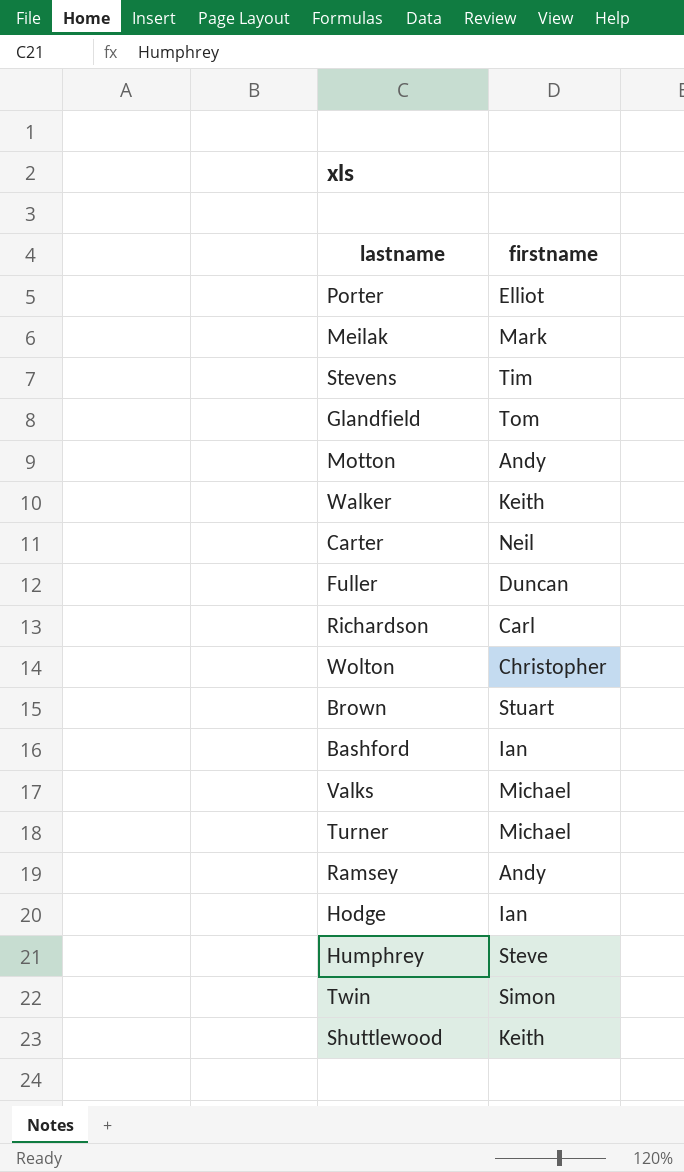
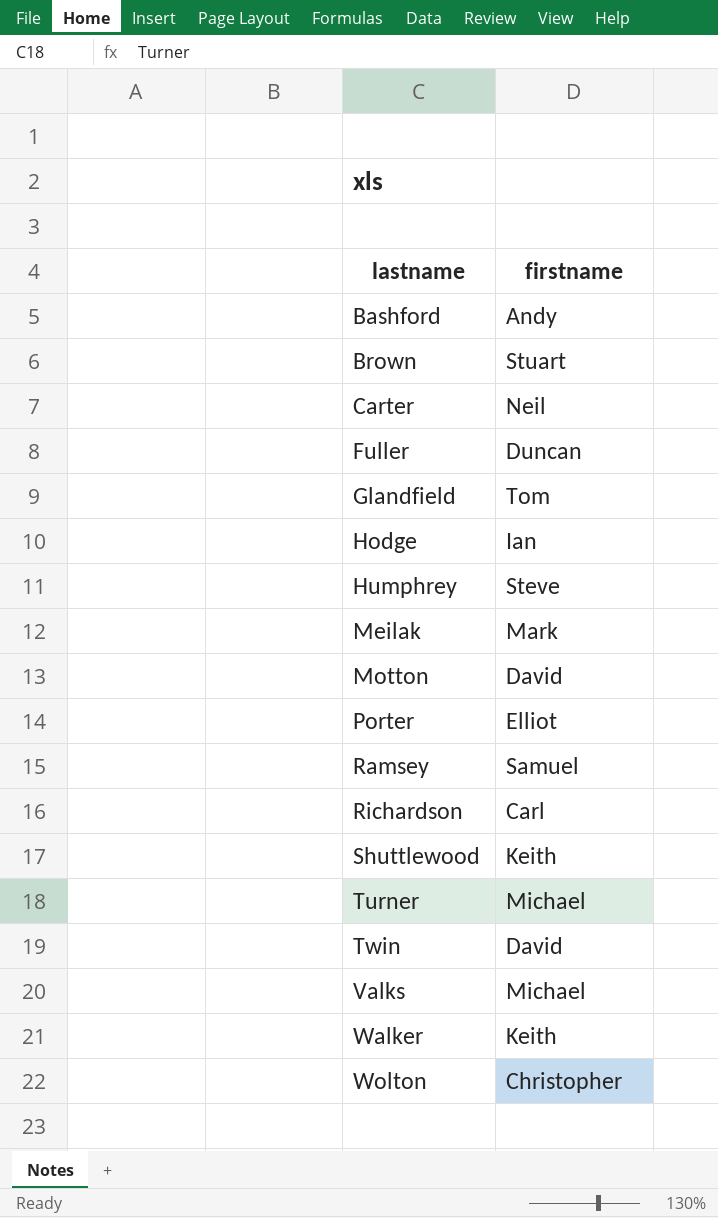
row order: none -> lastname ascending
row Stevens: Tim -> none
Bashford | firstname: Ian -> Andy
Motton | firstname: Andy -> David
Ramsey | firstname: Andy -> Samuel
Twin | firstname: Simon -> David

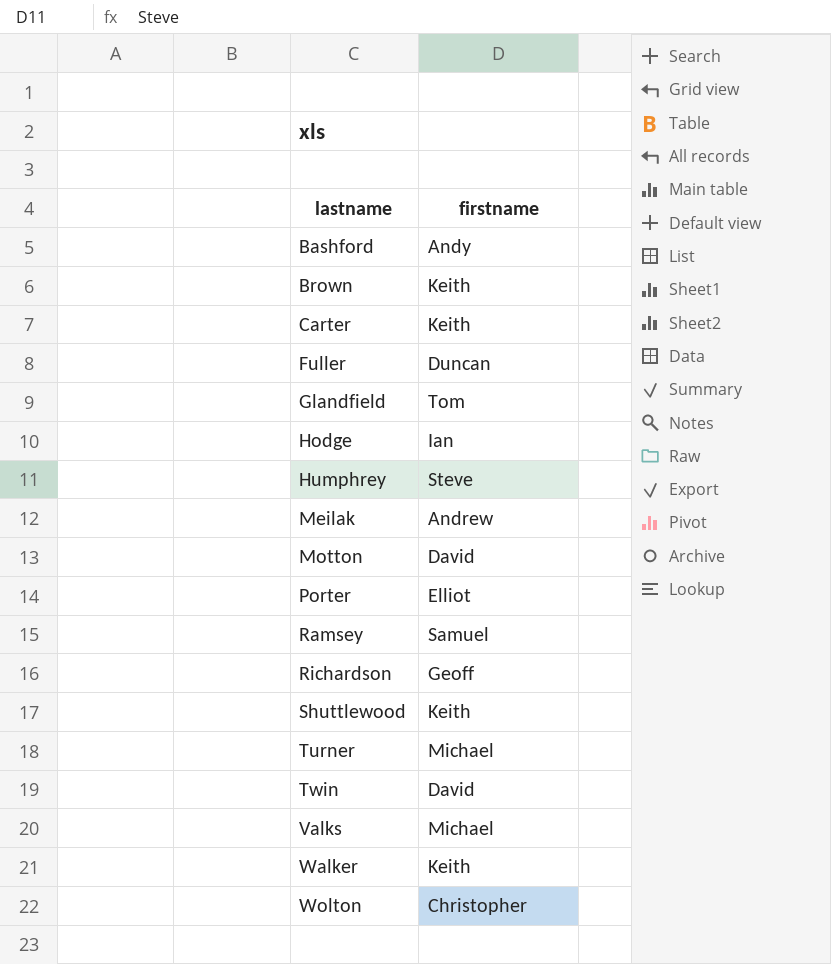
Brown | firstname: Stuart -> Keith
Carter | firstname: Neil -> Keith
Meilak | firstname: Mark -> Andrew
Richardson | firstname: Carl -> Geoff

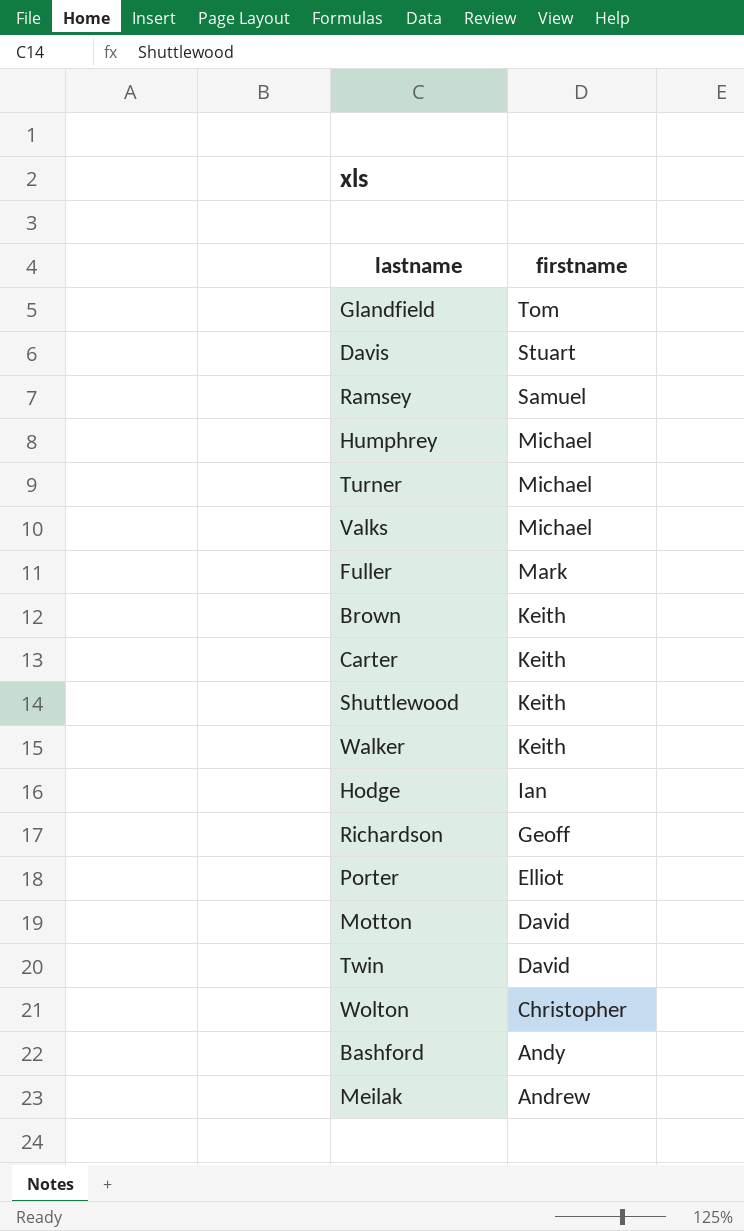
row order: lastname ascending -> firstname descending
row Davis: none -> Stuart
Humphrey | firstname: Steve -> Michael
Fuller | firstname: Duncan -> Mark

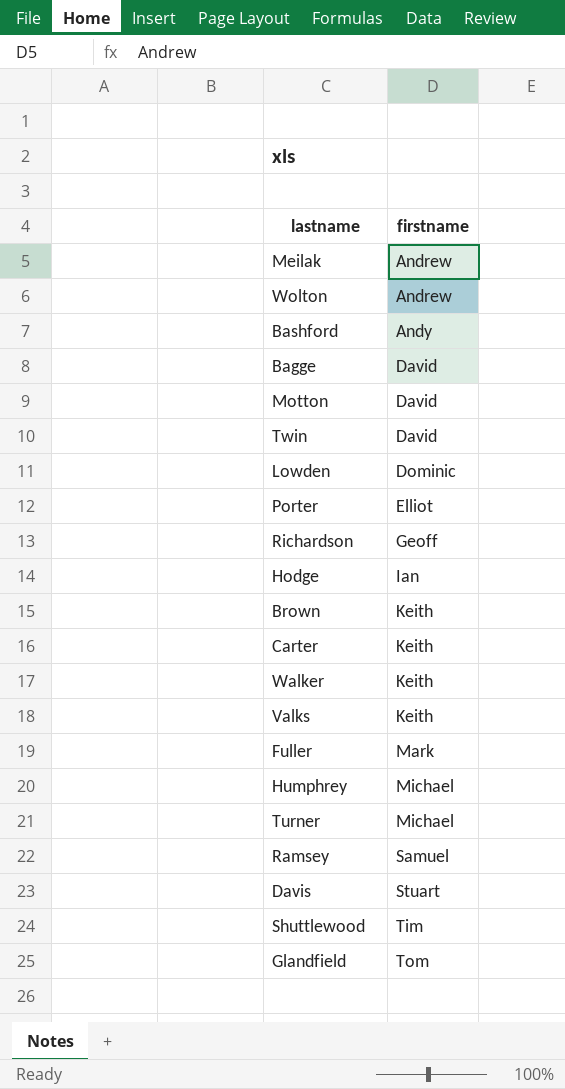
row order: firstname descending -> firstname ascending
Wolton | firstname: Christopher -> Andrew
row Bagge: none -> David
row Lowden: none -> Dominic
Valks | firstname: Michael -> Keith
Shuttlewood | firstname: Keith -> Tim

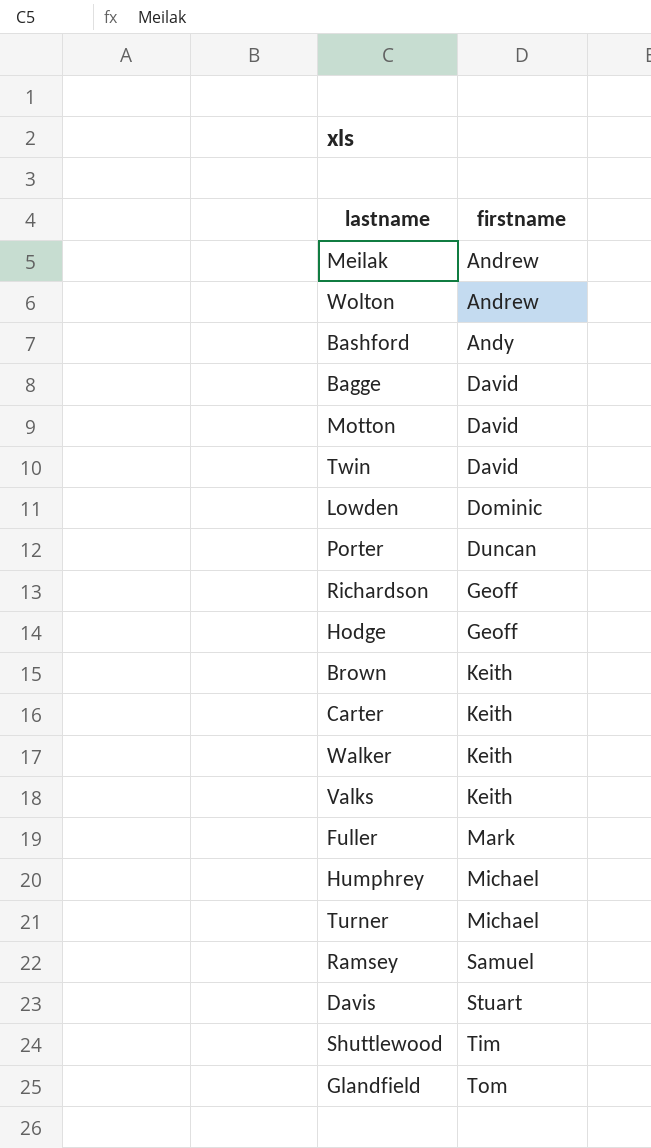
Porter | firstname: Elliot -> Duncan
Hodge | firstname: Ian -> Geoff

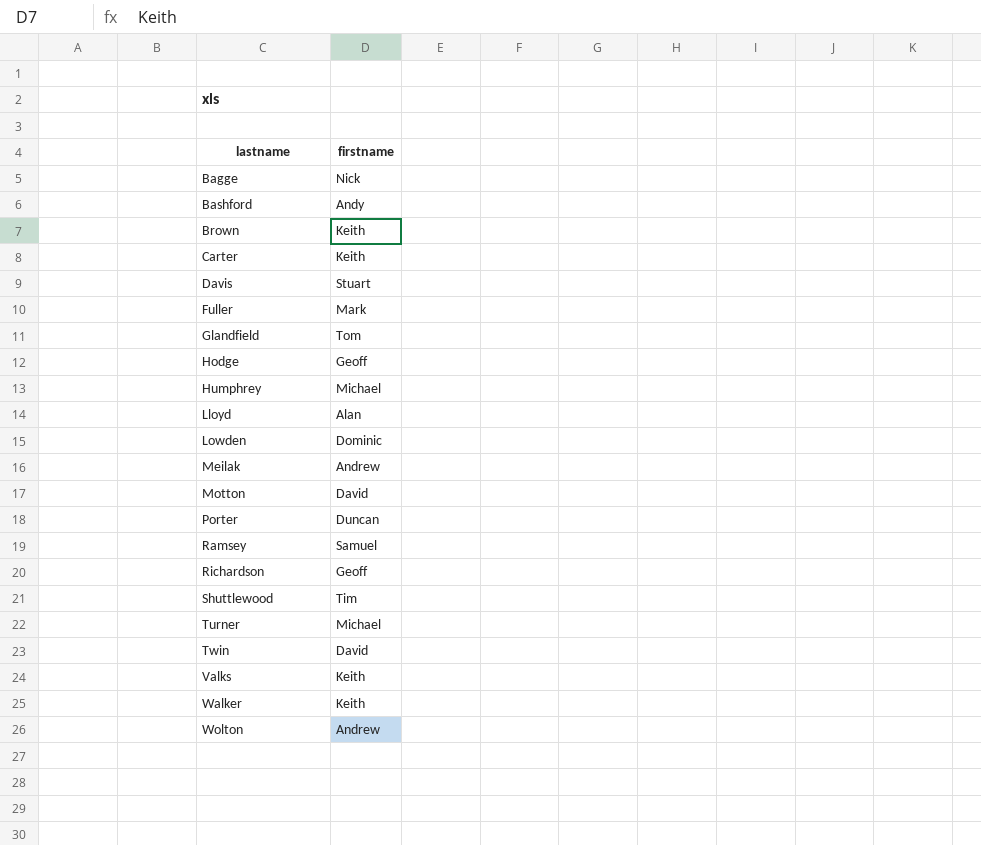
row order: firstname ascending -> lastname ascending
Bagge | firstname: David -> Nick
row Lloyd: none -> Alan

